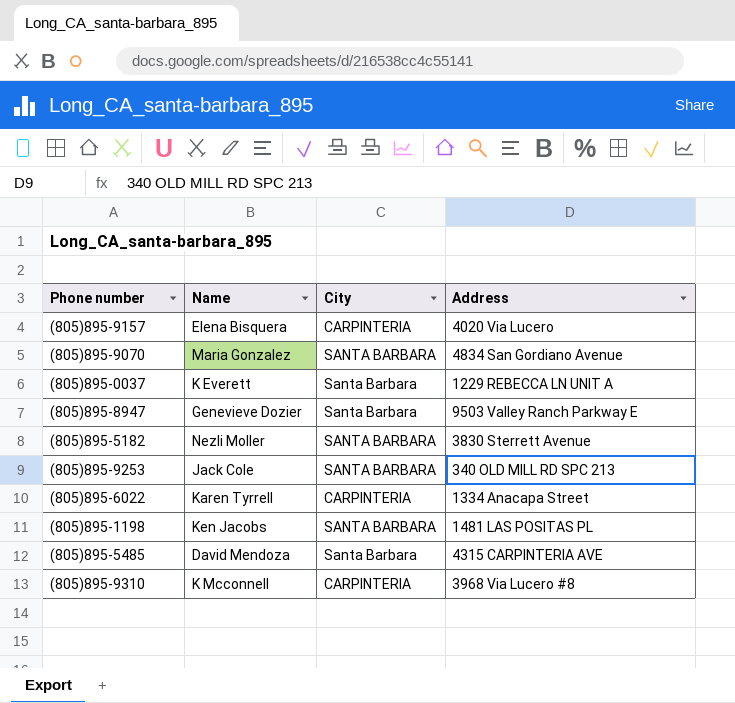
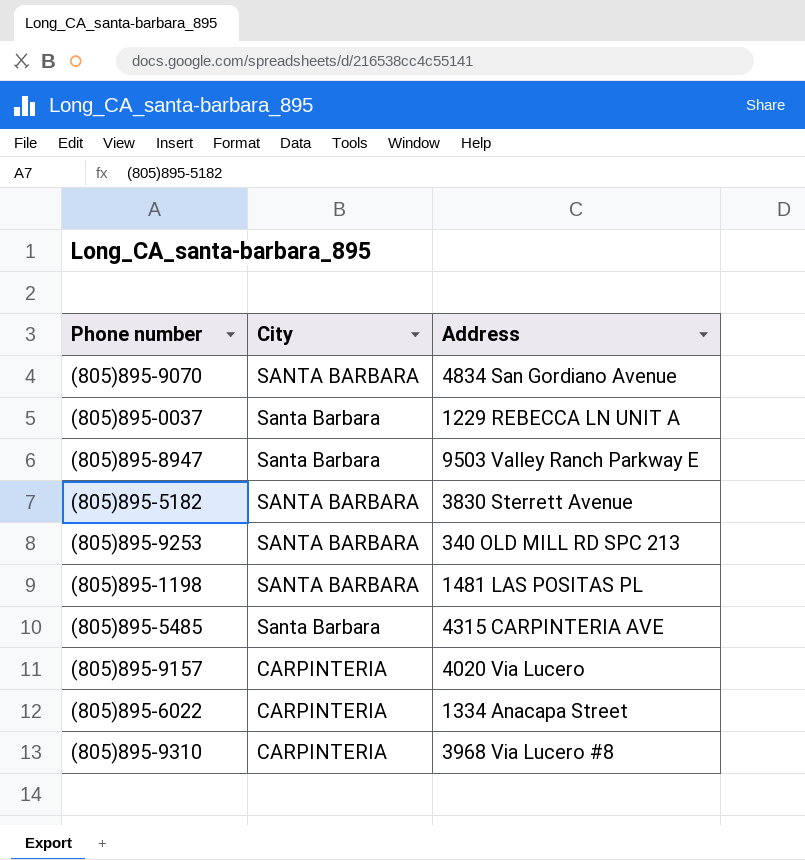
row order: none -> City descending
column Name | position: 2 -> none

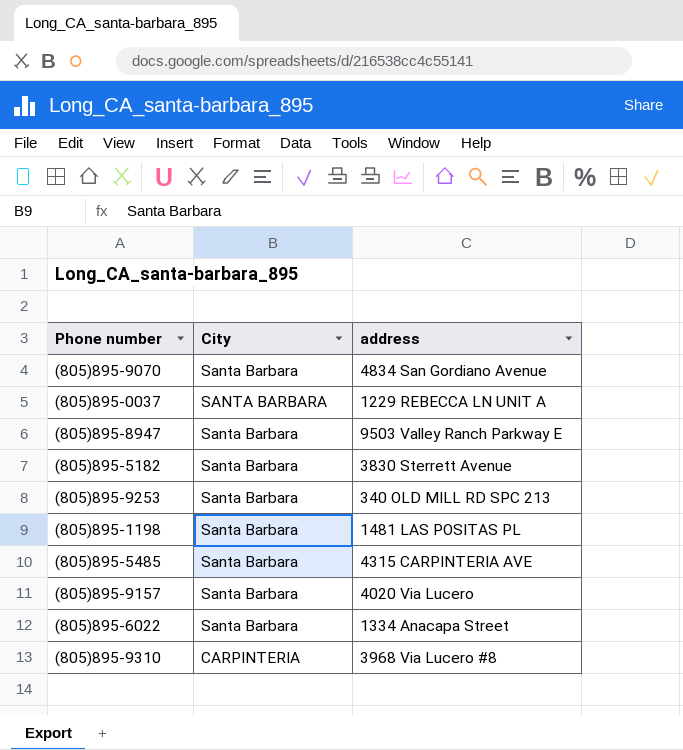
column name: Address -> address
(805)895-9070 | City: SANTA BARBARA -> Santa Barbara
(805)895-0037 | City: Santa Barbara -> SANTA BARBARA
(805)895-5182 | City: SANTA BARBARA -> Santa Barbara
(805)895-9253 | City: SANTA BARBARA -> Santa Barbara
(805)895-1198 | City: SANTA BARBARA -> Santa Barbara
(805)895-9157 | City: CARPINTERIA -> Santa Barbara
(805)895-6022 | City: CARPINTERIA -> Santa Barbara

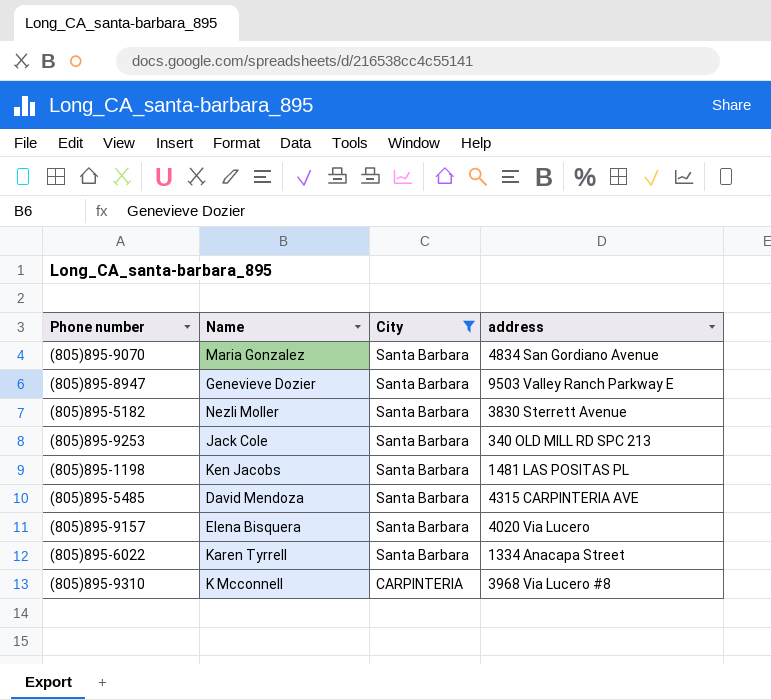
filter: none -> City != SANTA BARBARA
column Name | position: none -> 2

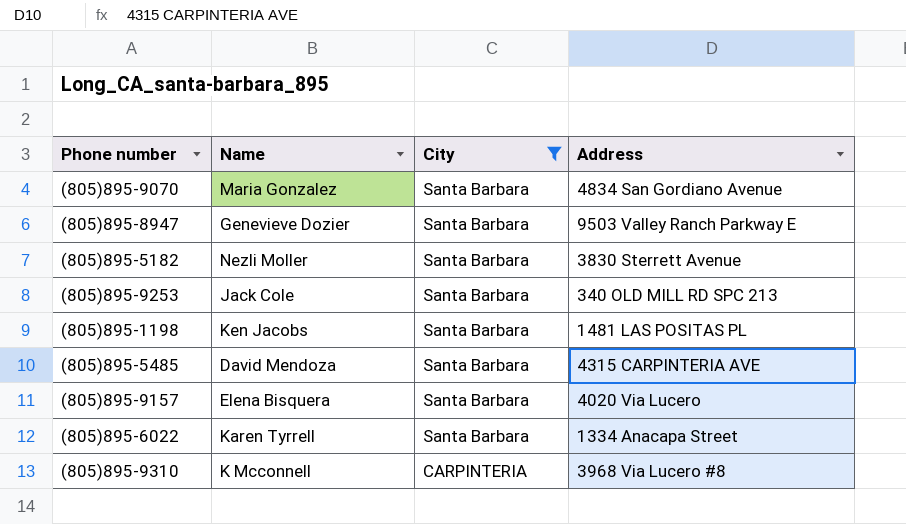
column name: address -> Address

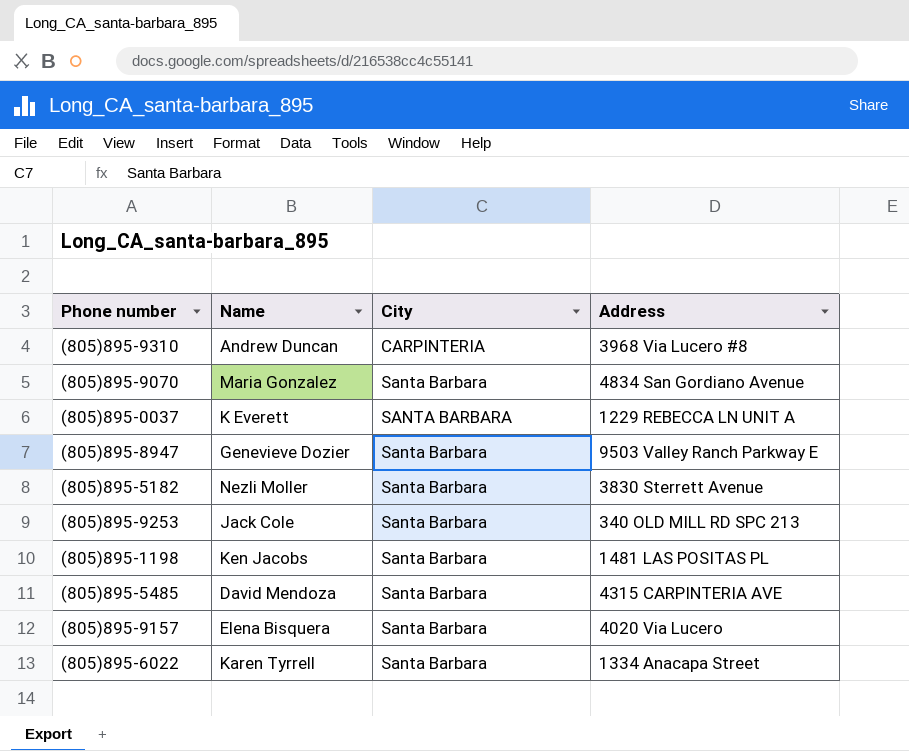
filter: City != SANTA BARBARA -> none
row order: City descending -> City ascending
(805)895-9310 | Name: K Mcconnell -> Andrew Duncan

